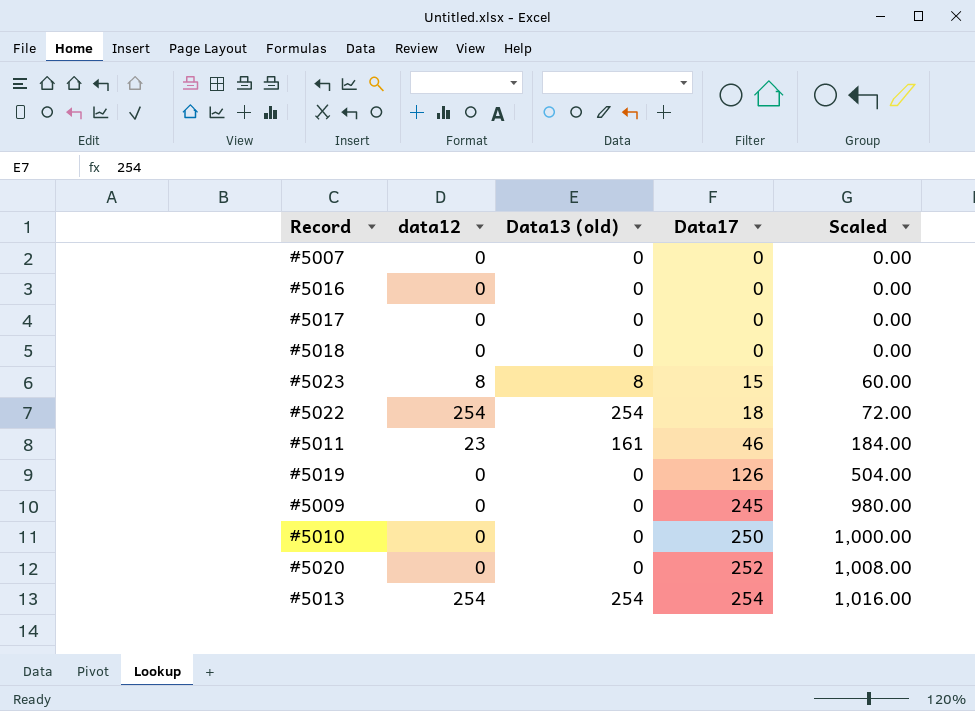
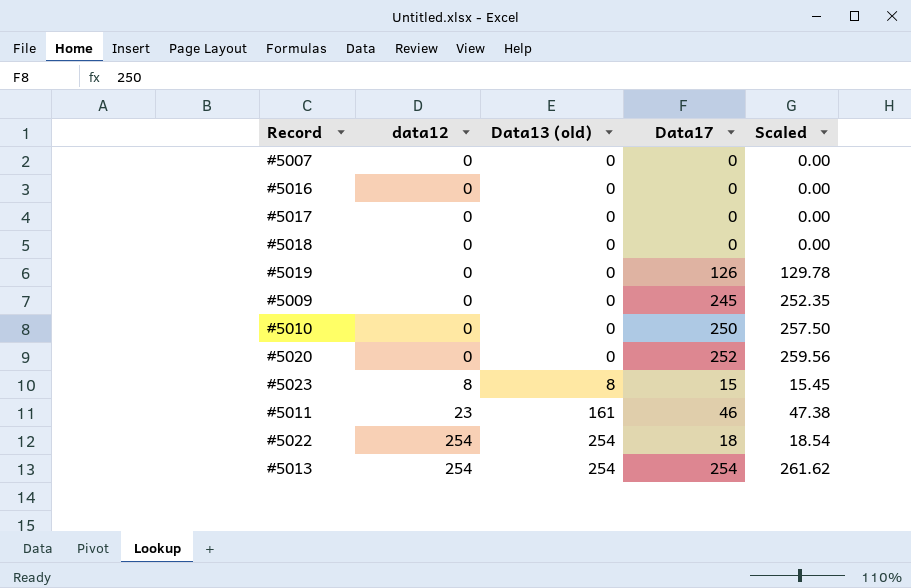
row order: Data17 ascending -> data12 ascending
column Scaled | formula: [Data17] * 4 -> [Data17] * 1.03

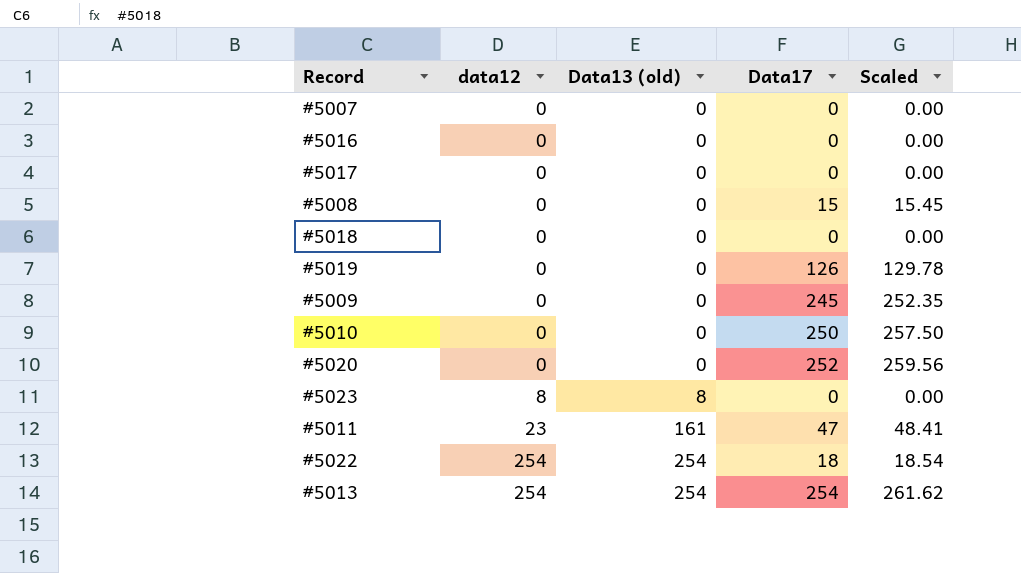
row #5008: none -> 0 | 0 | 15 | 15.45
#5023 | Data17: 15 -> 0
#5023 | Scaled: 15.45 -> 0.00
#5011 | Data17: 46 -> 47
#5011 | Scaled: 47.38 -> 48.41

